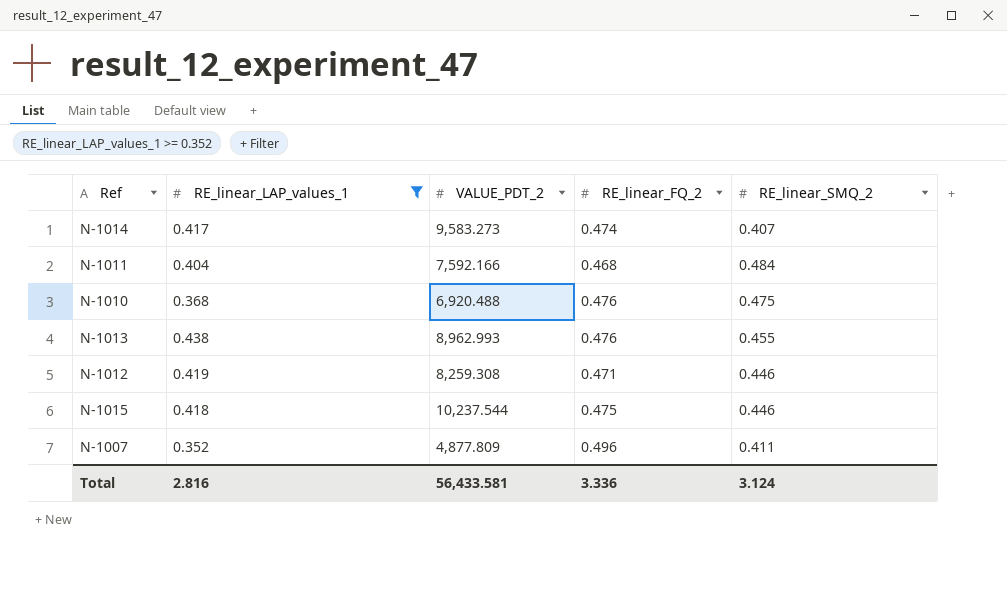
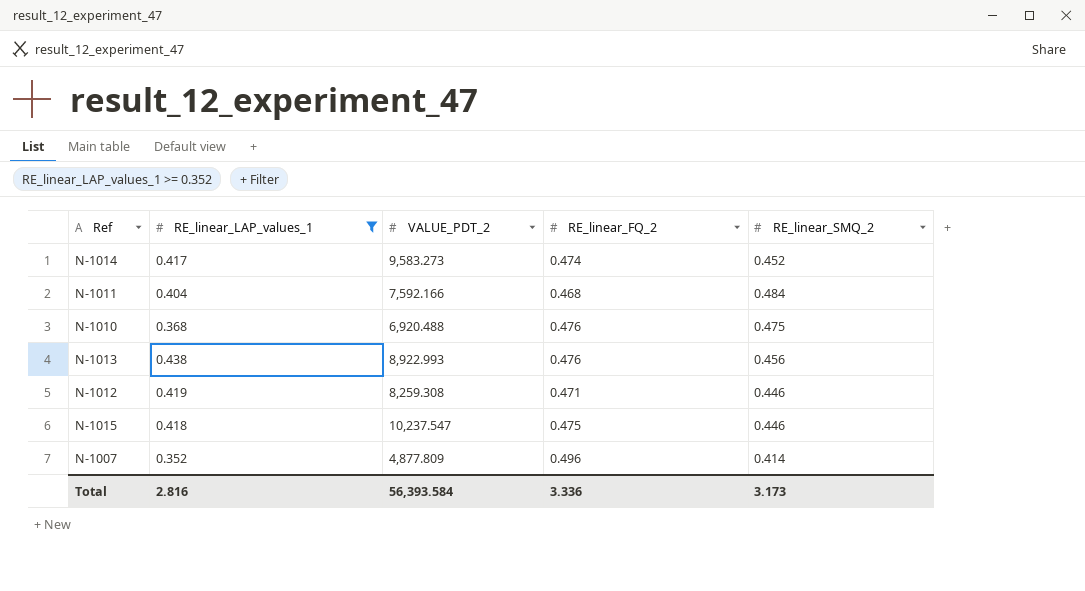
N-1014 | RE_linear_SMQ_2: 0.407 -> 0.452
N-1013 | VALUE_PDT_2: 8,962.993 -> 8,922.993
N-1013 | RE_linear_SMQ_2: 0.455 -> 0.456
N-1015 | VALUE_PDT_2: 10,237.544 -> 10,237.547
N-1007 | RE_linear_SMQ_2: 0.411 -> 0.414
Total | VALUE_PDT_2: 56,433.581 -> 56,393.584
Total | RE_linear_SMQ_2: 3.124 -> 3.173

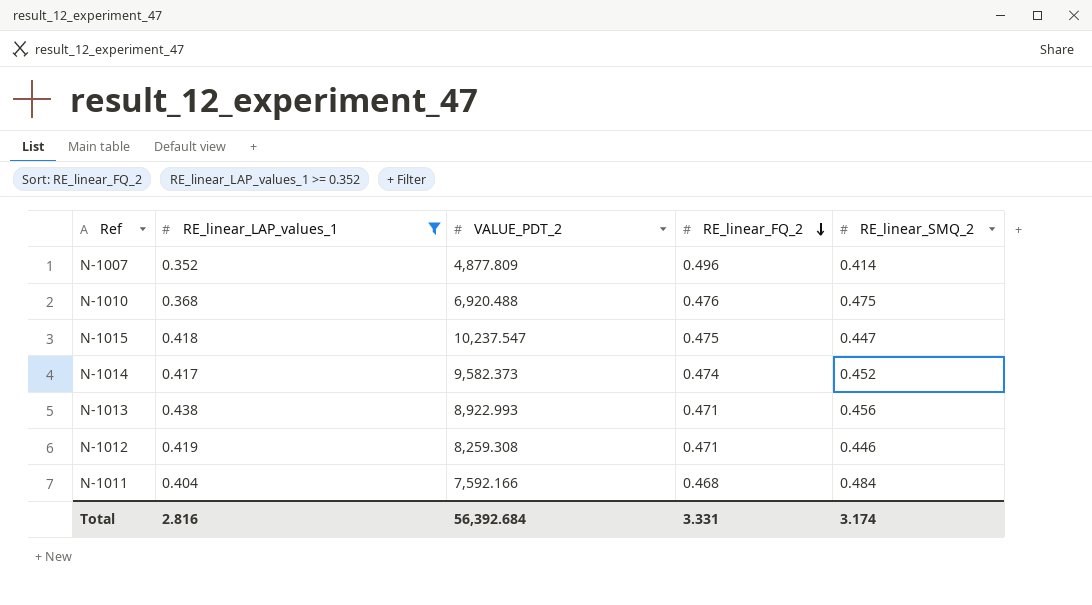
row order: none -> RE_linear_FQ_2 descending
N-1015 | RE_linear_SMQ_2: 0.446 -> 0.447
N-1014 | VALUE_PDT_2: 9,583.273 -> 9,582.373
N-1013 | RE_linear_FQ_2: 0.476 -> 0.471
Total | VALUE_PDT_2: 56,393.584 -> 56,392.684
Total | RE_linear_FQ_2: 3.336 -> 3.331
Total | RE_linear_SMQ_2: 3.173 -> 3.174

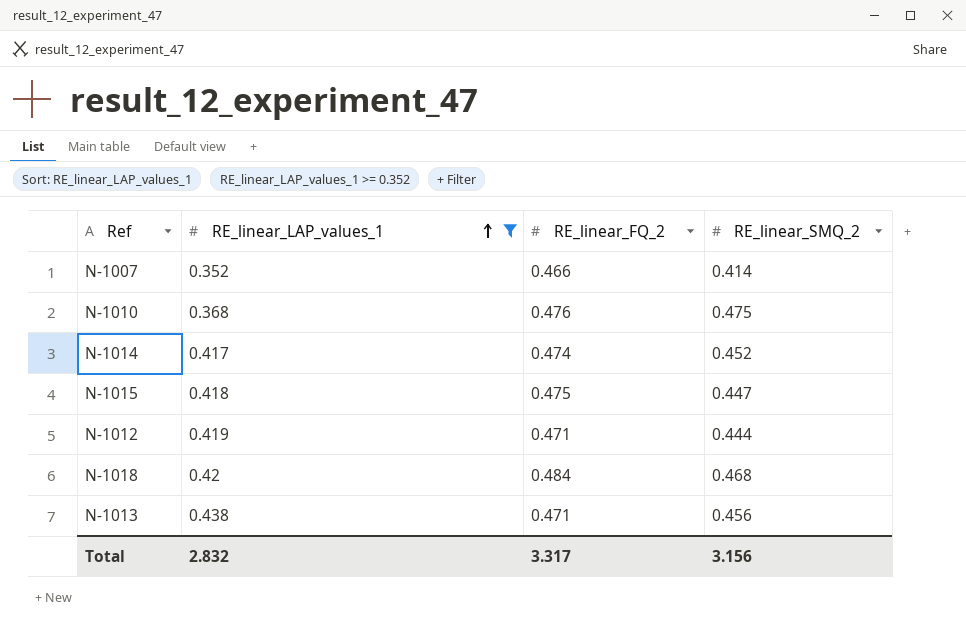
row order: RE_linear_FQ_2 descending -> RE_linear_LAP_values_1 ascending
column VALUE_PDT_2 | position: 3 -> none
row N-1011: 0.404 | 7,592.166 | 0.468 | 0.484 -> none
N-1007 | RE_linear_FQ_2: 0.496 -> 0.466
N-1012 | RE_linear_SMQ_2: 0.446 -> 0.444
row N-1018: none -> 0.42 | 0.484 | 0.468
Total | RE_linear_LAP_values_1: 2.816 -> 2.832
Total | RE_linear_FQ_2: 3.331 -> 3.317
Total | RE_linear_SMQ_2: 3.174 -> 3.156

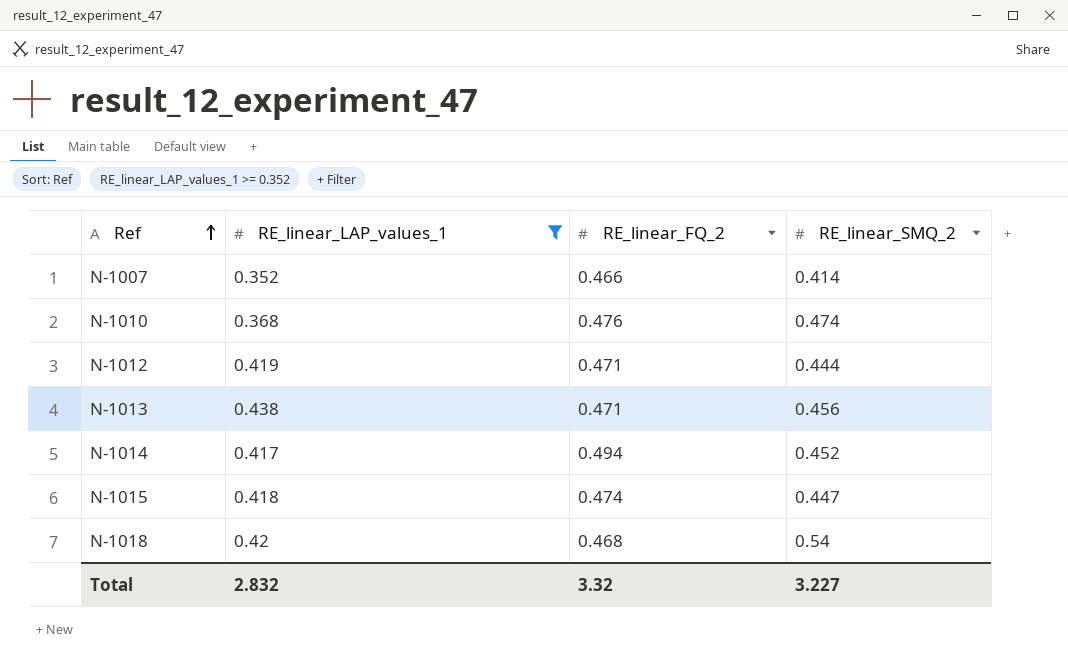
row order: RE_linear_LAP_values_1 ascending -> Ref ascending
N-1010 | RE_linear_SMQ_2: 0.475 -> 0.474
N-1014 | RE_linear_FQ_2: 0.474 -> 0.494
N-1015 | RE_linear_FQ_2: 0.475 -> 0.474
N-1018 | RE_linear_FQ_2: 0.484 -> 0.468
N-1018 | RE_linear_SMQ_2: 0.468 -> 0.54
Total | RE_linear_FQ_2: 3.317 -> 3.32
Total | RE_linear_SMQ_2: 3.156 -> 3.227

